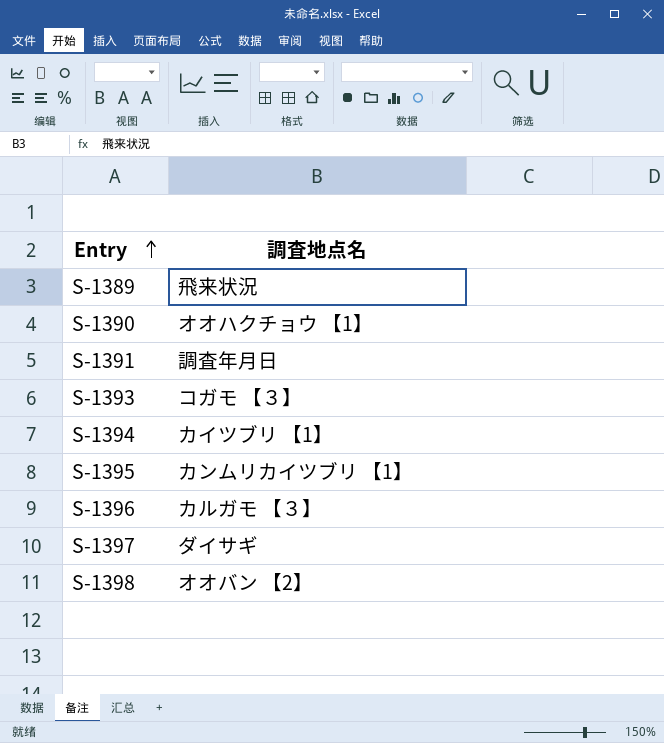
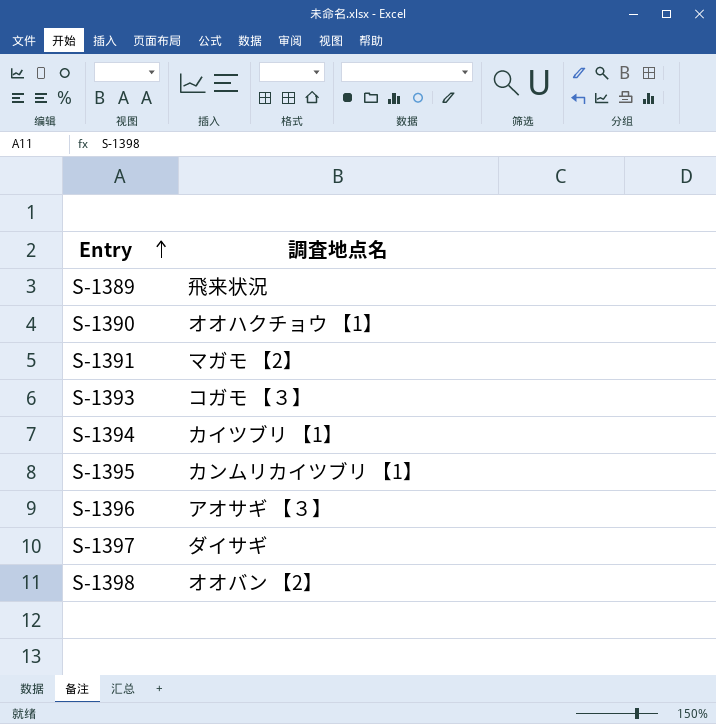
S-1391 | 調査地点名: 調査年月日 -> マガモ 【2】
S-1396 | 調査地点名: カルガモ 【３】 -> アオサギ 【３】

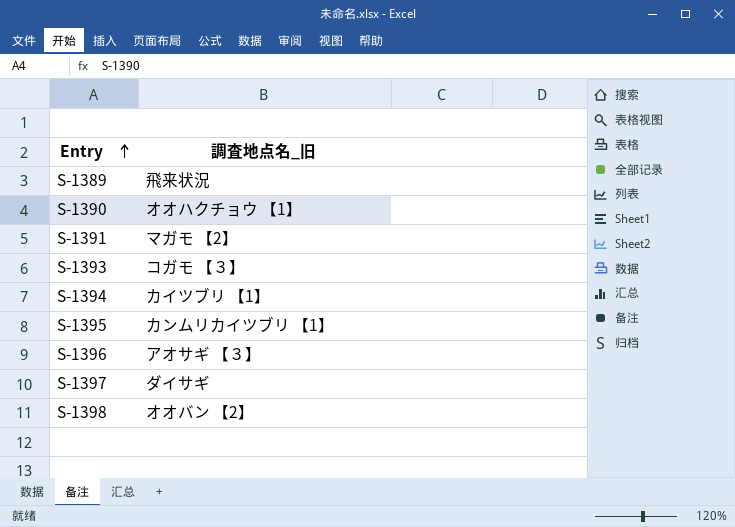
column name: 調査地点名 -> 調査地点名_旧

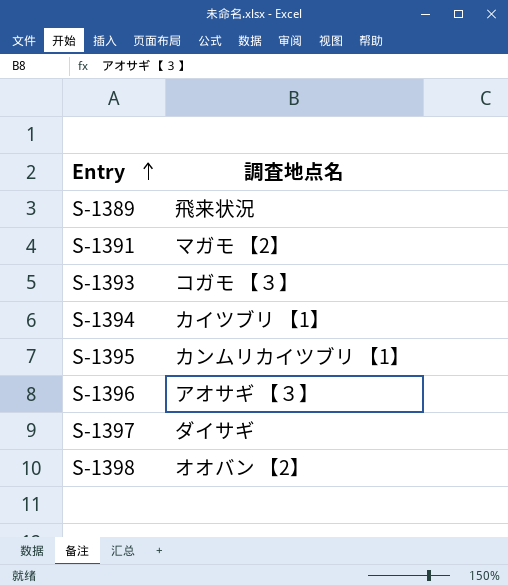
column name: 調査地点名_旧 -> 調査地点名
row S-1390: オオハクチョウ 【1】 -> none

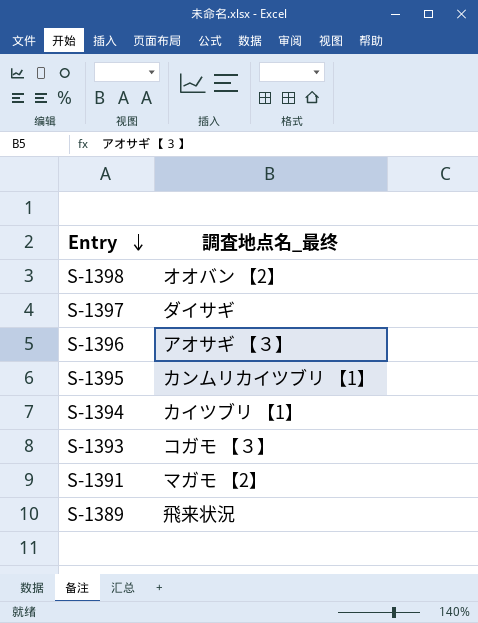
row order: Entry ascending -> Entry descending
column name: 調査地点名 -> 調査地点名_最终

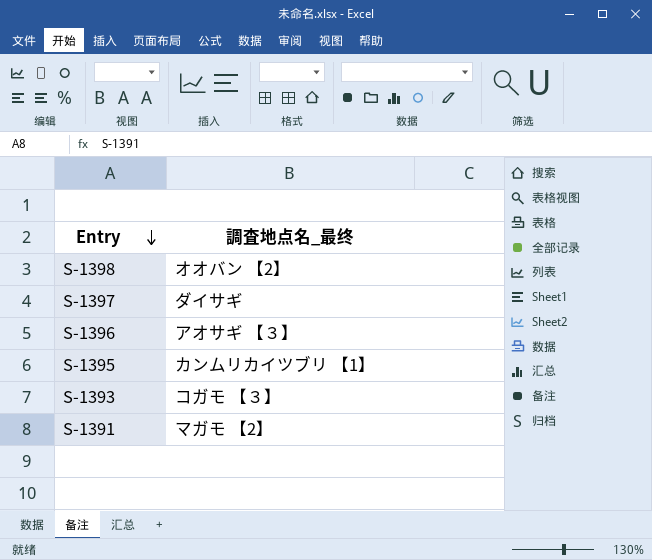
row S-1394: カイツブリ 【1】 -> none
row S-1389: 飛来状況 -> none

